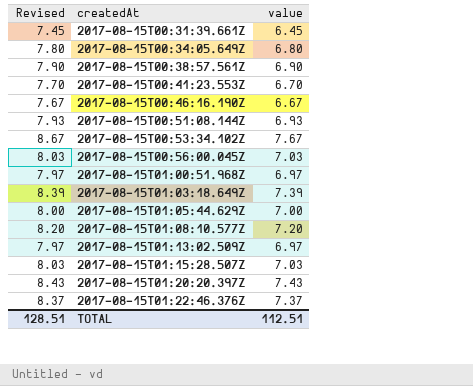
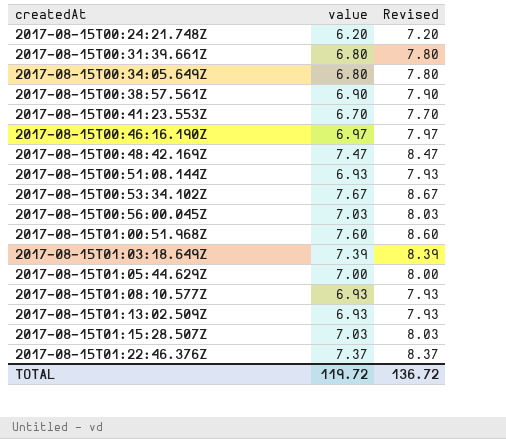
column Revised | position: 1 -> 3
row 2017-08-15T01:20:20.397Z: 8.43 | 7.43 -> none
row 2017-08-15T00:24:21.748Z: none -> 6.20 | 7.20
2017-08-15T00:31:39.661Z | value: 6.45 -> 6.80
2017-08-15T00:31:39.661Z | Revised: 7.45 -> 7.80
2017-08-15T00:46:16.190Z | value: 6.67 -> 6.97
2017-08-15T00:46:16.190Z | Revised: 7.67 -> 7.97
row 2017-08-15T00:48:42.169Z: none -> 7.47 | 8.47
2017-08-15T01:00:51.968Z | value: 6.97 -> 7.60
2017-08-15T01:00:51.968Z | Revised: 7.97 -> 8.60
2017-08-15T01:08:10.577Z | value: 7.20 -> 6.93
2017-08-15T01:08:10.577Z | Revised: 8.20 -> 7.93
2017-08-15T01:13:02.509Z | value: 6.97 -> 6.93
2017-08-15T01:13:02.509Z | Revised: 7.97 -> 7.93
TOTAL | value: 112.51 -> 119.72
TOTAL | Revised: 128.51 -> 136.72

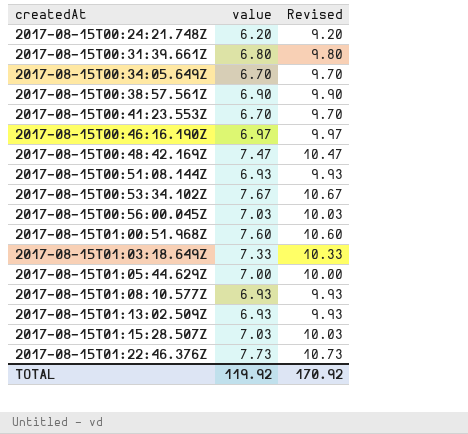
column Revised | formula: [value] + 1 -> [value] + 3
2017-08-15T00:34:05.649Z | value: 6.80 -> 6.70
2017-08-15T01:03:18.649Z | value: 7.39 -> 7.33
2017-08-15T01:22:46.376Z | value: 7.37 -> 7.73
TOTAL | value: 119.72 -> 119.92
TOTAL | Revised: 136.72 -> 170.92

